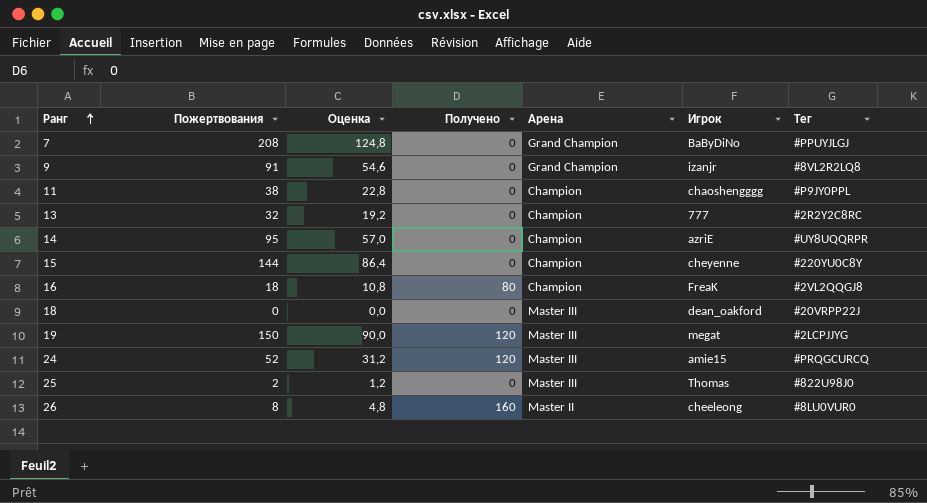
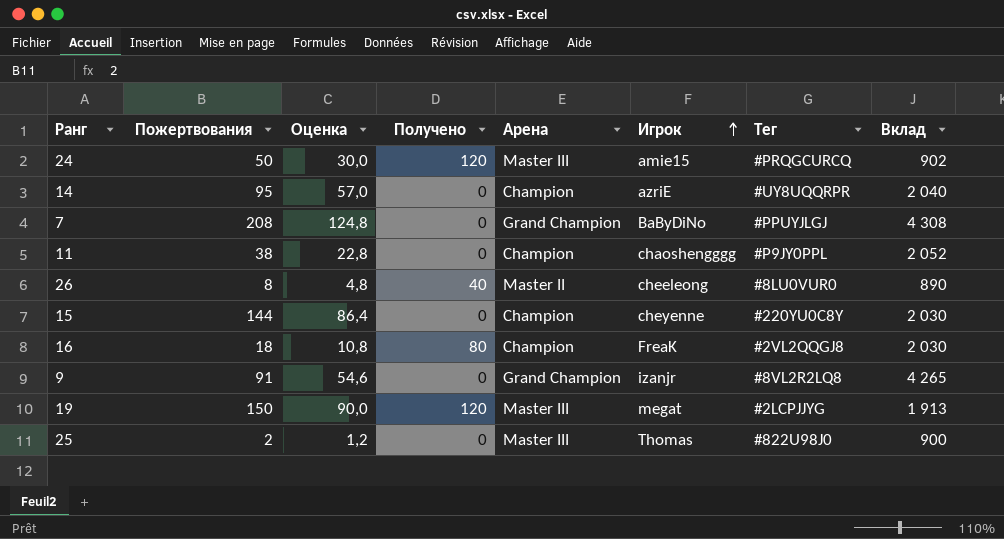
row order: Ранг ascending -> Игрок ascending
column Вклад | position: none -> 8
row 13: 32 | 19,2 | 0 | Champion | 777 | #2R2Y2C8RC -> none
row 18: 0 | 0,0 | 0 | Master III | dean_oakford | #20VRPP22J -> none
24 | Пожертвования: 52 -> 50
24 | Оценка: 31,2 -> 30,0
26 | Получено: 160 -> 40

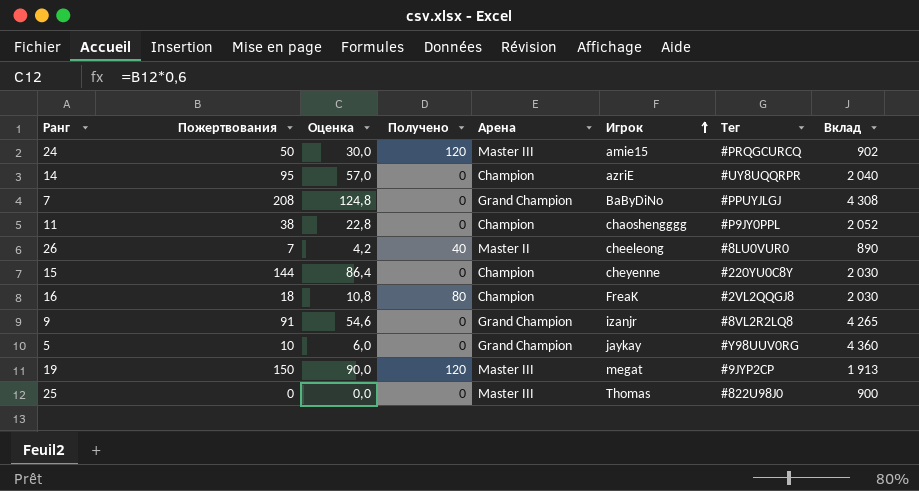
26 | Пожертвования: 8 -> 7
26 | Оценка: 4,8 -> 4,2
row 5: none -> 10 | 6,0 | 0 | Grand Champion | jaykay | #Y98UUV0RG | 4 360
19 | Тег: #2LCPJJYG -> #9JYP2CP
25 | Пожертвования: 2 -> 0
25 | Оценка: 1,2 -> 0,0

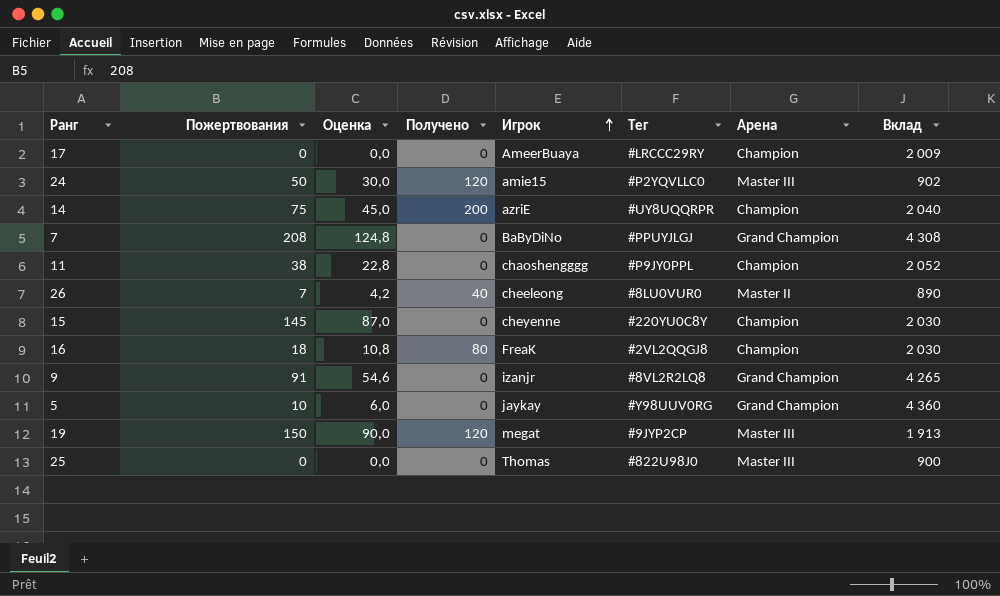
column Арена | position: 5 -> 7
row 17: none -> 0 | 0,0 | 0 | AmeerBuaya | #LRCCC29RY | Champion | 2 009
24 | Тег: #PRQGCURCQ -> #P2YQVLLC0
14 | Пожертвования: 95 -> 75
14 | Оценка: 57,0 -> 45,0
14 | Получено: 0 -> 200
15 | Пожертвования: 144 -> 145
15 | Оценка: 86,4 -> 87,0

